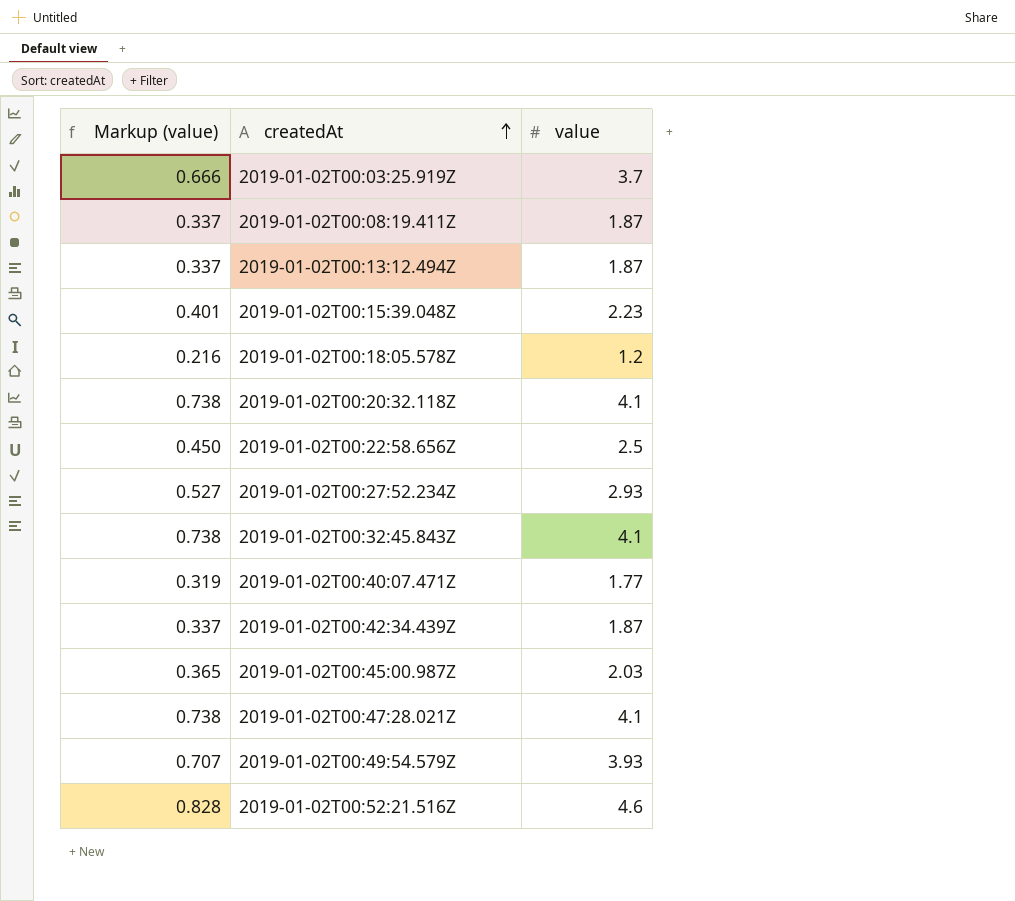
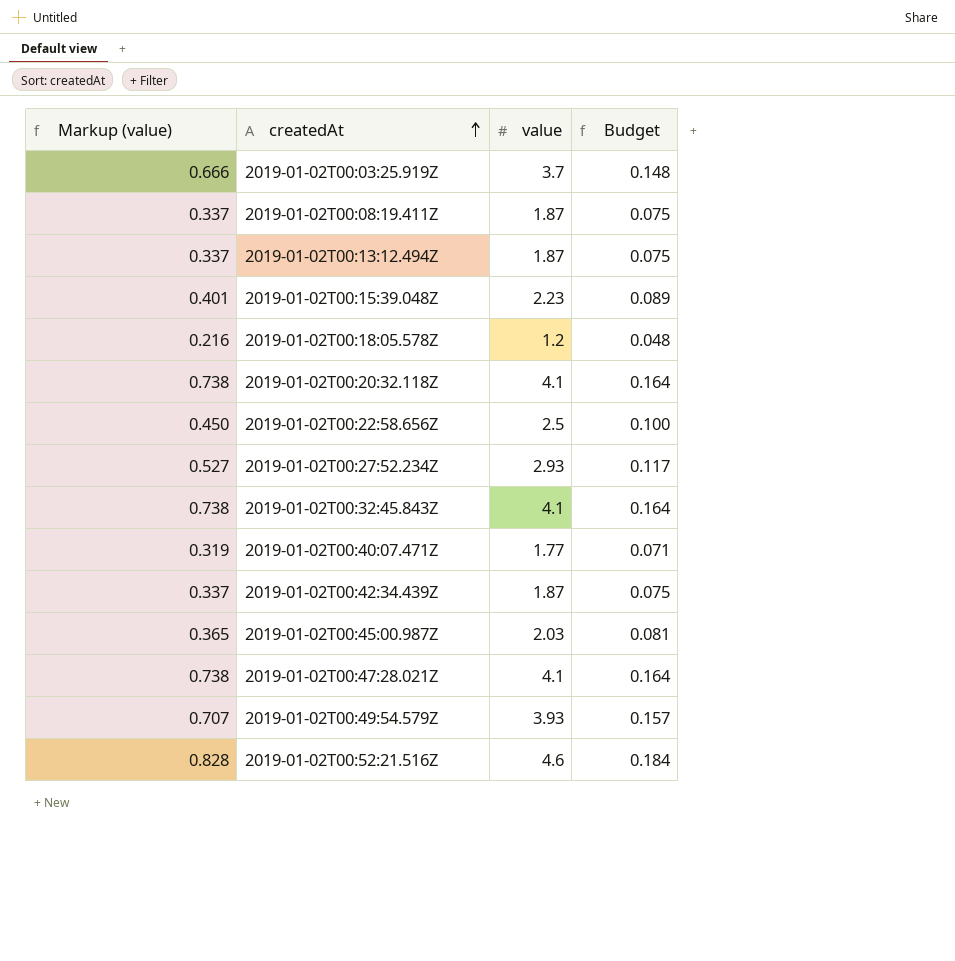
column Budget | formula: none -> [value] * 0.04

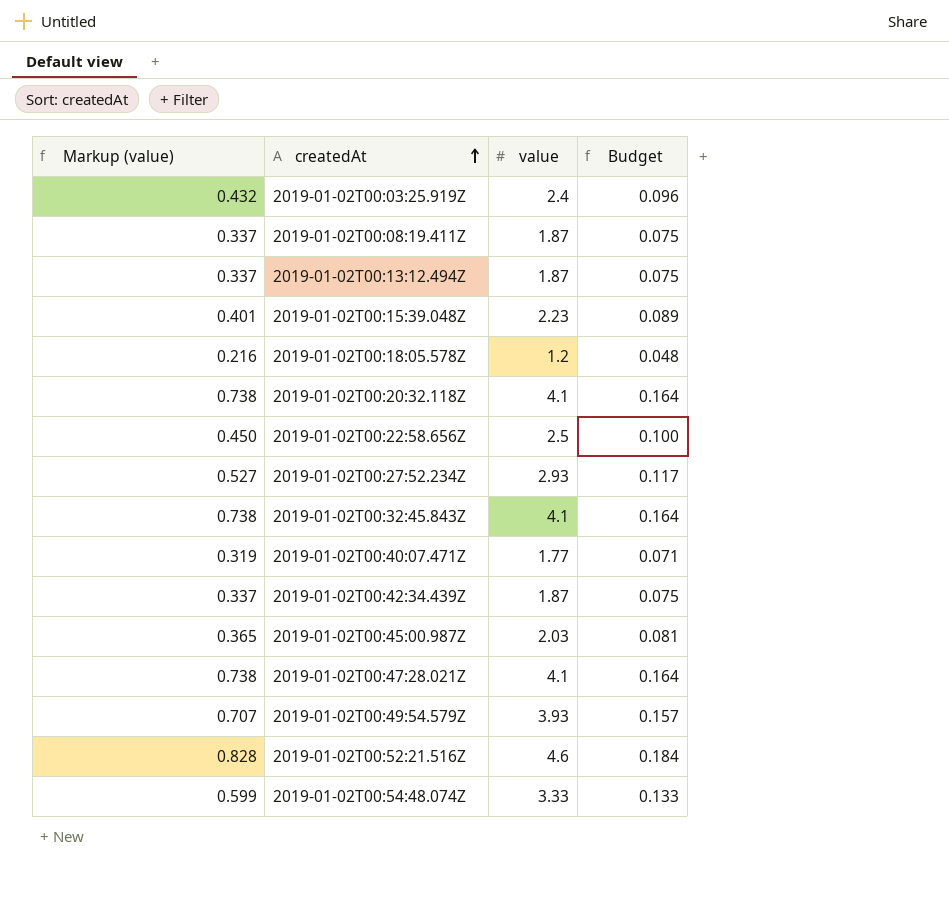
2019-01-02T00:03:25.919Z | Markup (value): 0.666 -> 0.432
2019-01-02T00:03:25.919Z | value: 3.7 -> 2.4
2019-01-02T00:03:25.919Z | Budget: 0.148 -> 0.096
row 2019-01-02T00:54:48.074Z: none -> 0.599 | 3.33 | 0.133

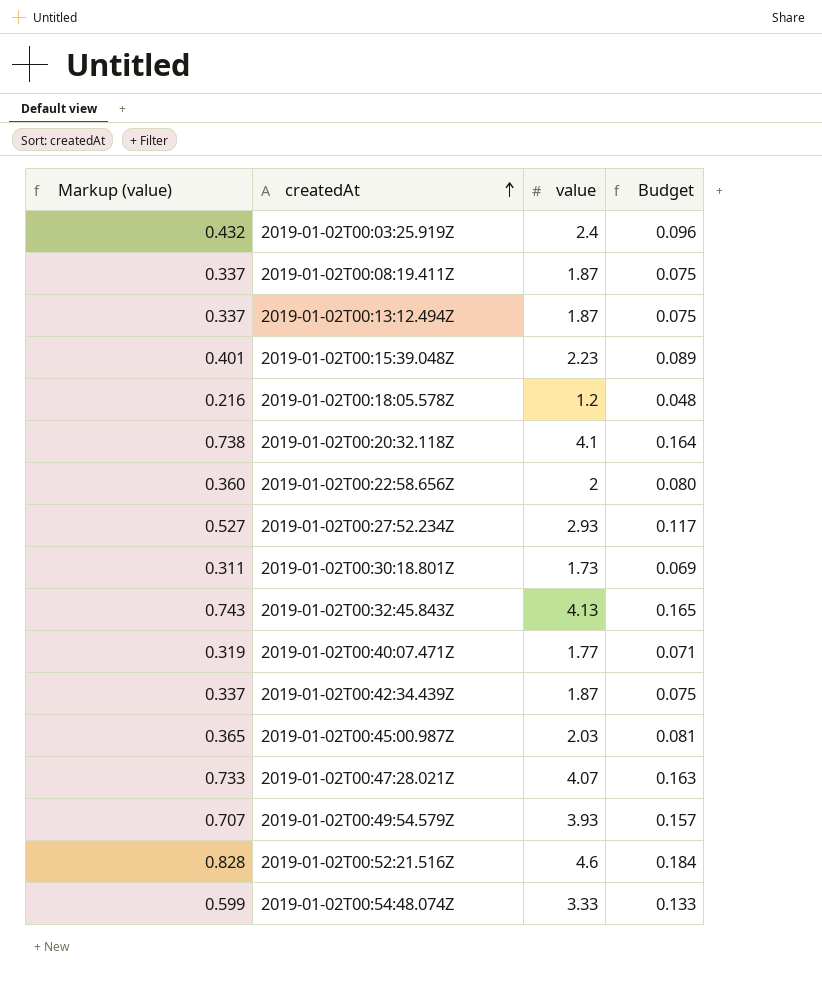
2019-01-02T00:22:58.656Z | Markup (value): 0.450 -> 0.360
2019-01-02T00:22:58.656Z | value: 2.5 -> 2
2019-01-02T00:22:58.656Z | Budget: 0.100 -> 0.080
row 2019-01-02T00:30:18.801Z: none -> 0.311 | 1.73 | 0.069
2019-01-02T00:32:45.843Z | Markup (value): 0.738 -> 0.743
2019-01-02T00:32:45.843Z | value: 4.1 -> 4.13
2019-01-02T00:32:45.843Z | Budget: 0.164 -> 0.165
2019-01-02T00:47:28.021Z | Markup (value): 0.738 -> 0.733
2019-01-02T00:47:28.021Z | value: 4.1 -> 4.07
2019-01-02T00:47:28.021Z | Budget: 0.164 -> 0.163

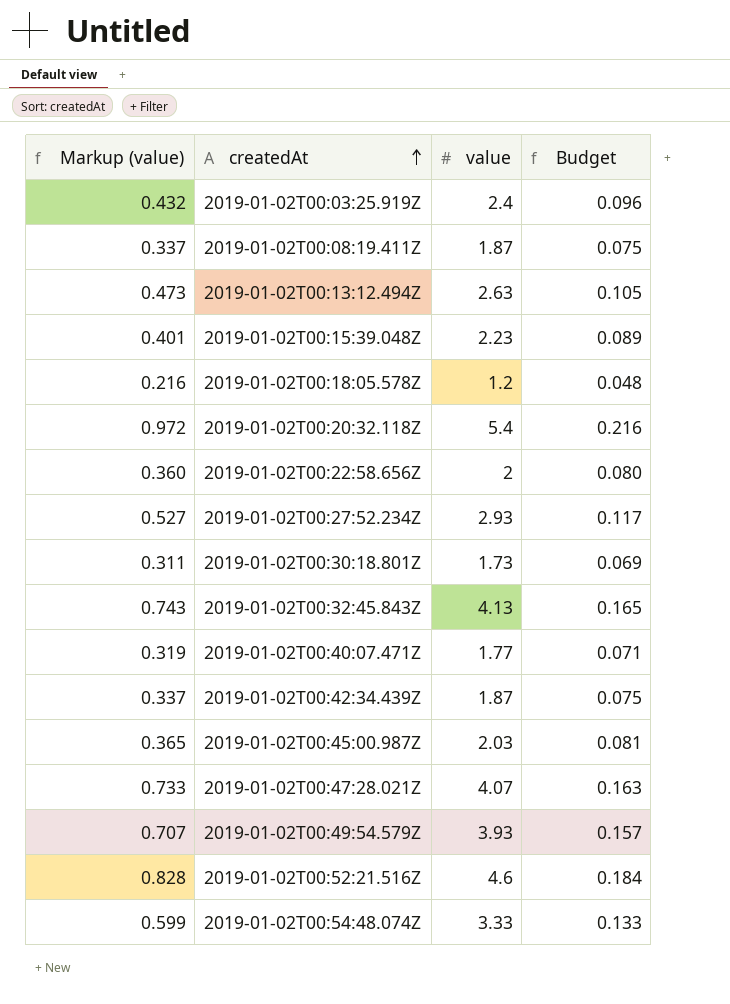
2019-01-02T00:13:12.494Z | Markup (value): 0.337 -> 0.473
2019-01-02T00:13:12.494Z | value: 1.87 -> 2.63
2019-01-02T00:13:12.494Z | Budget: 0.075 -> 0.105
2019-01-02T00:20:32.118Z | Markup (value): 0.738 -> 0.972
2019-01-02T00:20:32.118Z | value: 4.1 -> 5.4
2019-01-02T00:20:32.118Z | Budget: 0.164 -> 0.216

